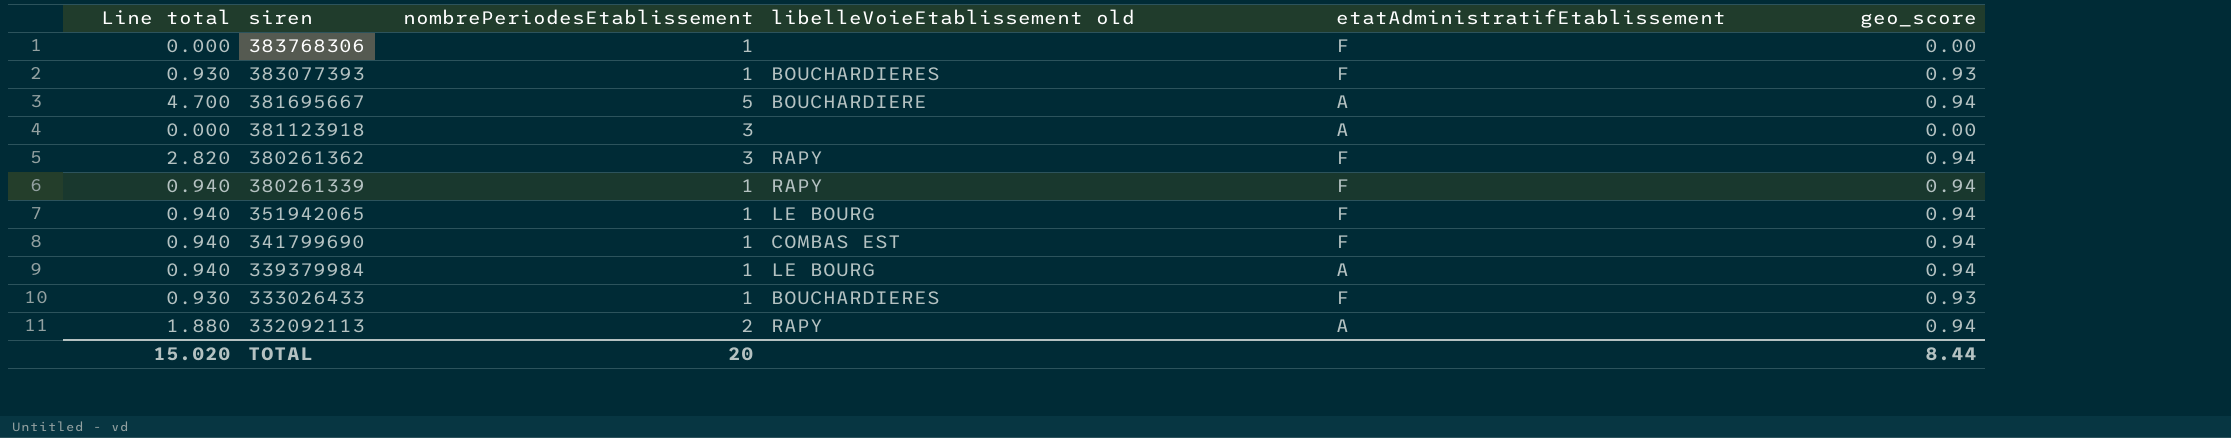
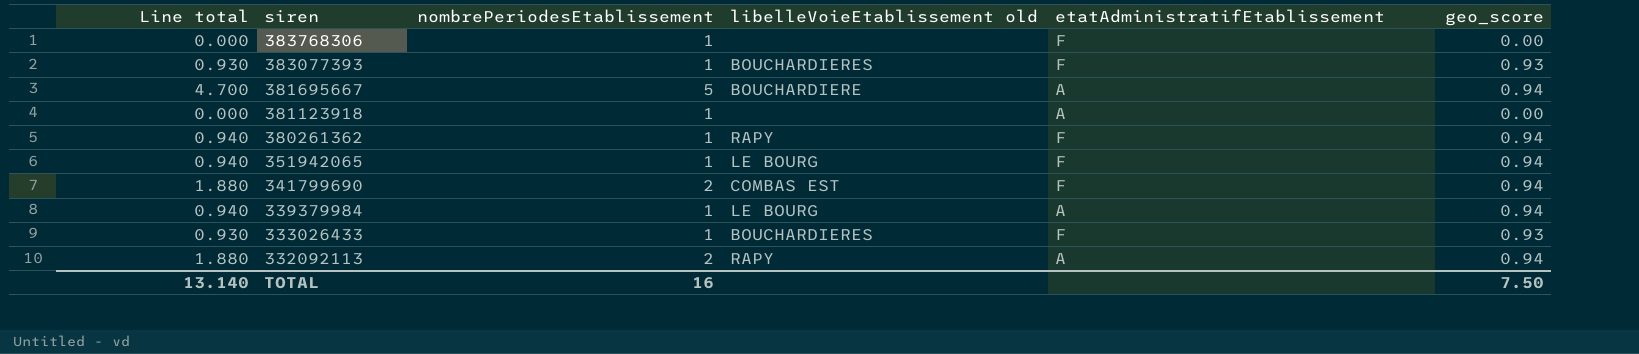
row 380261339: 0.940 | 1 | RAPY | F | 0.94 -> none
381123918 | nombrePeriodesEtablissement: 3 -> 1
380261362 | Line total: 2.820 -> 0.940
380261362 | nombrePeriodesEtablissement: 3 -> 1
341799690 | Line total: 0.940 -> 1.880
341799690 | nombrePeriodesEtablissement: 1 -> 2
TOTAL | Line total: 15.020 -> 13.140
TOTAL | nombrePeriodesEtablissement: 20 -> 16
TOTAL | geo_score: 8.44 -> 7.50

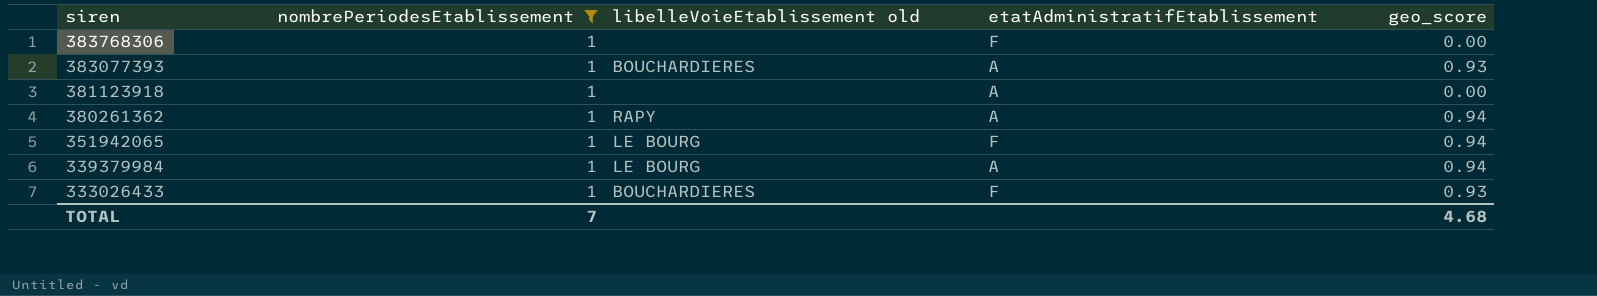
filter: none -> nombrePeriodesEtablissement = 1
column Line total | formula: [nombrePeriodesEtablissement] * [geo_score] -> none
383077393 | etatAdministratifEtablissement: F -> A
380261362 | etatAdministratifEtablissement: F -> A
TOTAL | nombrePeriodesEtablissement: 16 -> 7
TOTAL | geo_score: 7.50 -> 4.68

